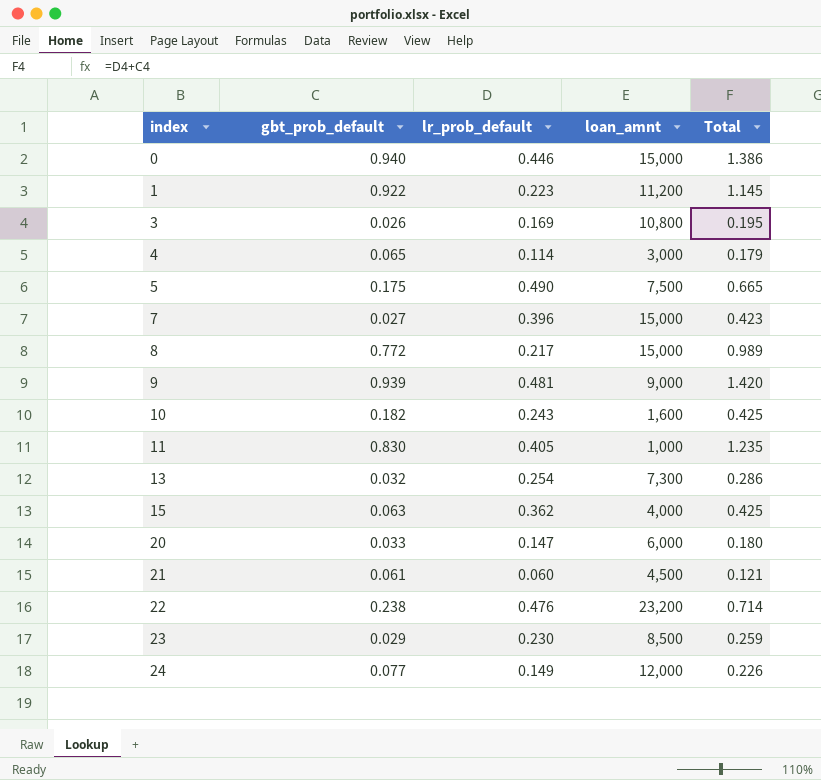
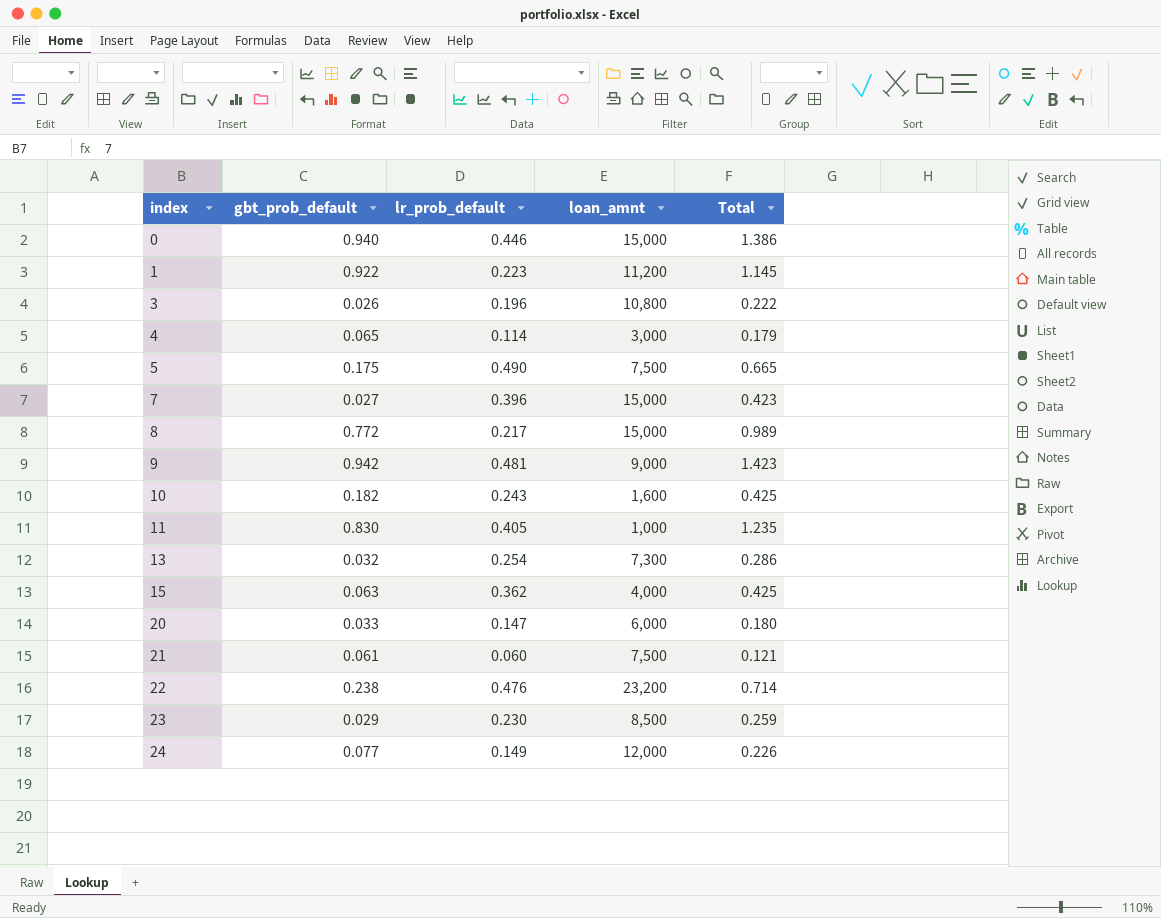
3 | lr_prob_default: 0.169 -> 0.196
3 | Total: 0.195 -> 0.222
9 | gbt_prob_default: 0.939 -> 0.942
9 | Total: 1.420 -> 1.423
21 | loan_amnt: 4,500 -> 7,500

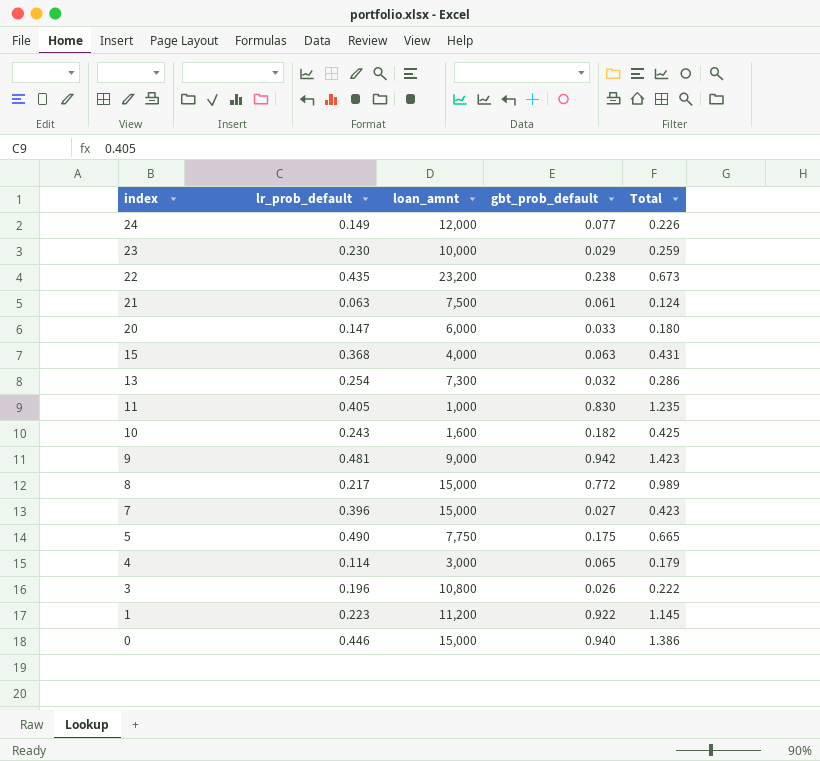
row order: index ascending -> index descending
column gbt_prob_default | position: 2 -> 4
23 | loan_amnt: 8,500 -> 10,000
22 | lr_prob_default: 0.476 -> 0.435
22 | Total: 0.714 -> 0.673
21 | lr_prob_default: 0.060 -> 0.063
21 | Total: 0.121 -> 0.124
15 | lr_prob_default: 0.362 -> 0.368
15 | Total: 0.425 -> 0.431
5 | loan_amnt: 7,500 -> 7,750

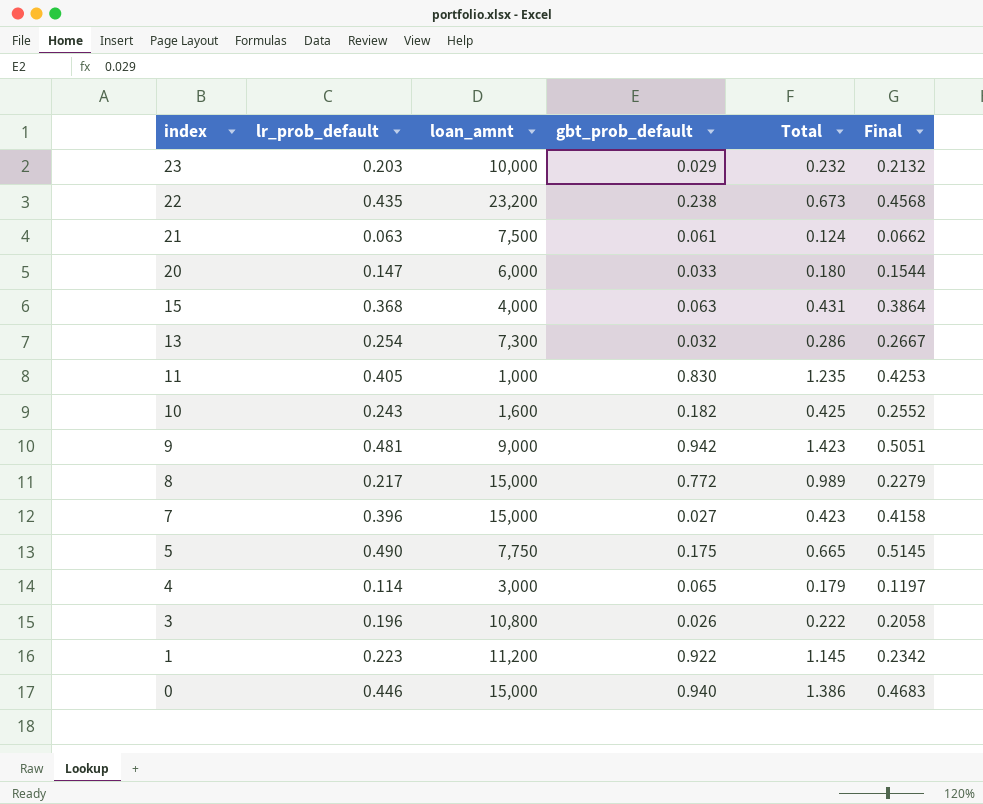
column Final | formula: none -> [lr_prob_default] * 1.05
row 24: 0.149 | 12,000 | 0.077 | 0.226 -> none
23 | lr_prob_default: 0.230 -> 0.203
23 | Total: 0.259 -> 0.232

